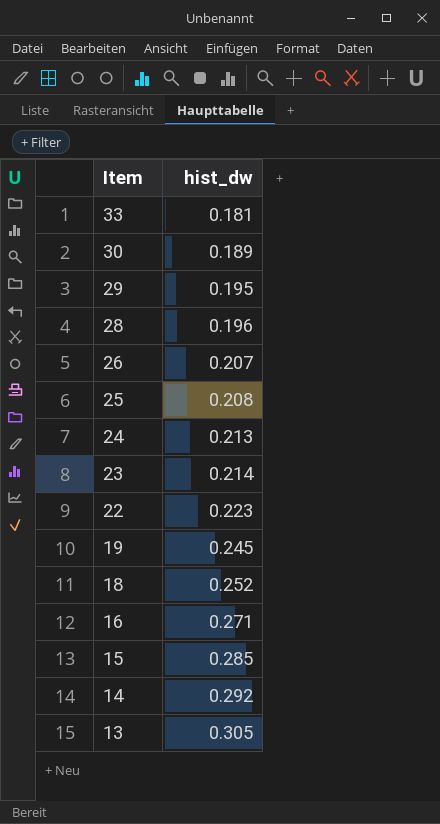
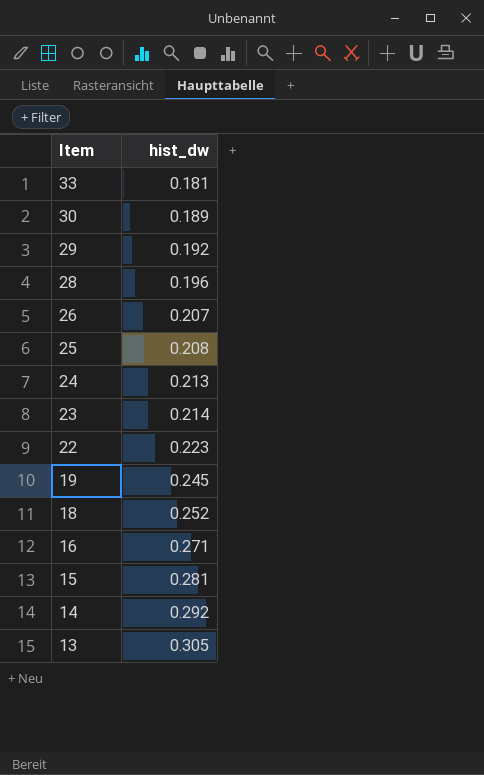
29 | hist_dw: 0.195 -> 0.192
15 | hist_dw: 0.285 -> 0.281

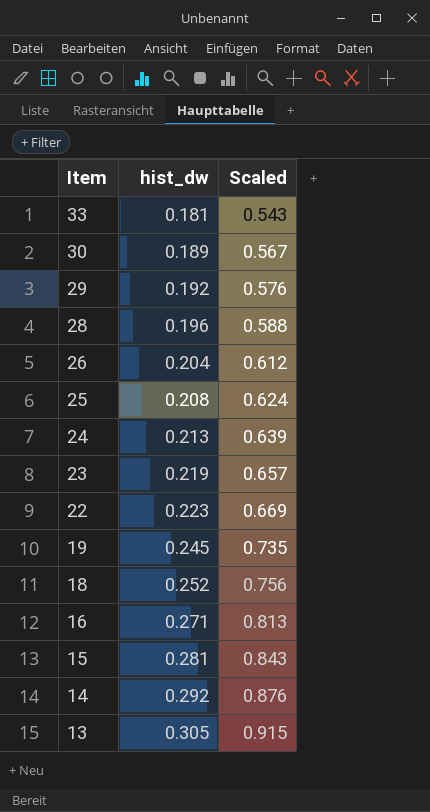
column Scaled | formula: none -> [hist_dw] * 3
26 | hist_dw: 0.207 -> 0.204
23 | hist_dw: 0.214 -> 0.219

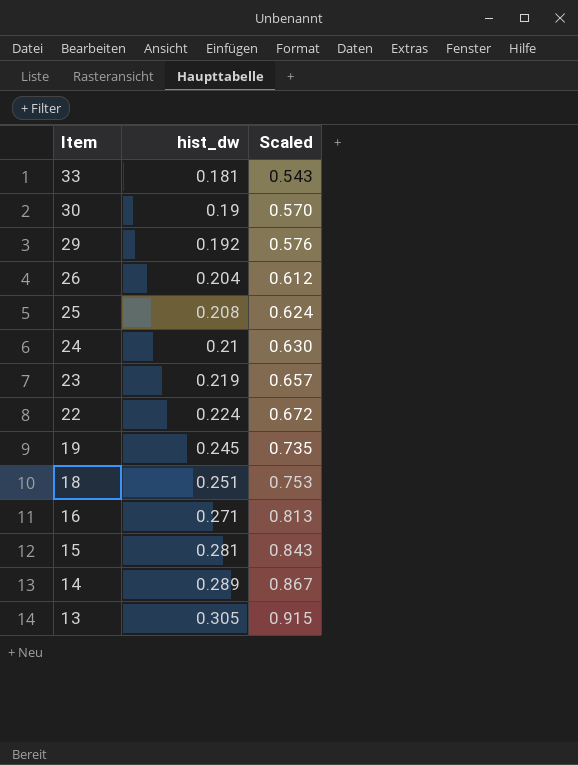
row 28: 0.196 | 0.588 -> none
30 | hist_dw: 0.189 -> 0.19
30 | Scaled: 0.567 -> 0.570
24 | hist_dw: 0.213 -> 0.21
24 | Scaled: 0.639 -> 0.630
22 | hist_dw: 0.223 -> 0.224
22 | Scaled: 0.669 -> 0.672
18 | hist_dw: 0.252 -> 0.251
18 | Scaled: 0.756 -> 0.753
14 | hist_dw: 0.292 -> 0.289
14 | Scaled: 0.876 -> 0.867

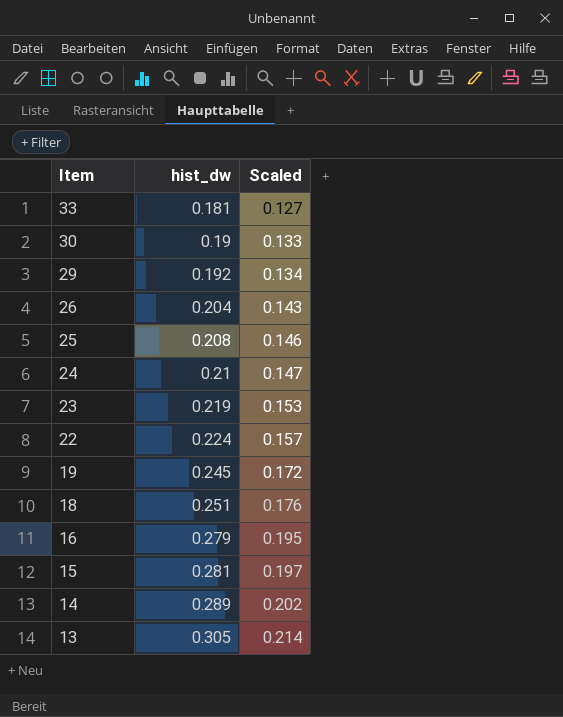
column Scaled | formula: [hist_dw] * 3 -> [hist_dw] * 0.7
16 | hist_dw: 0.271 -> 0.279

